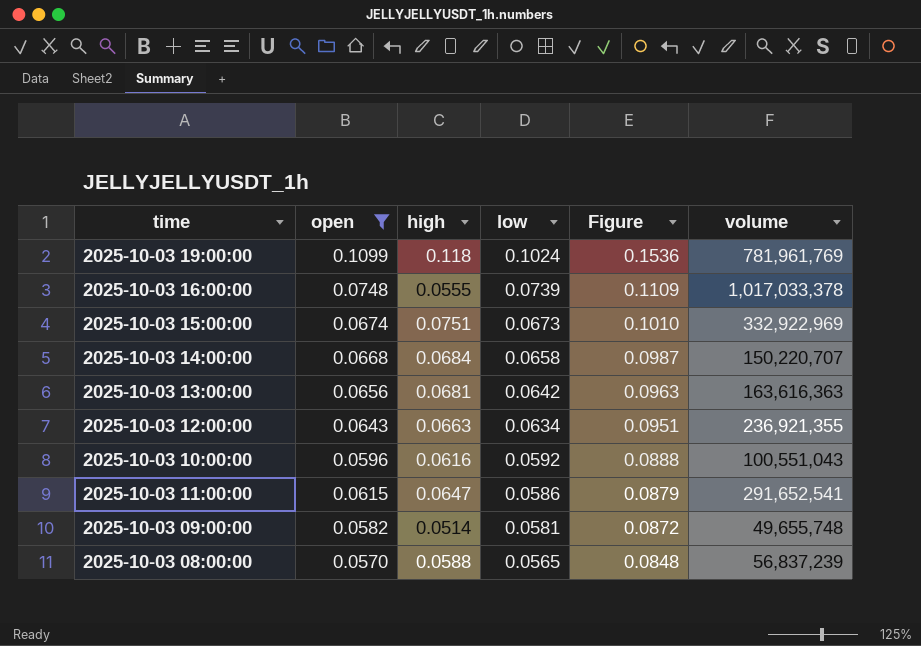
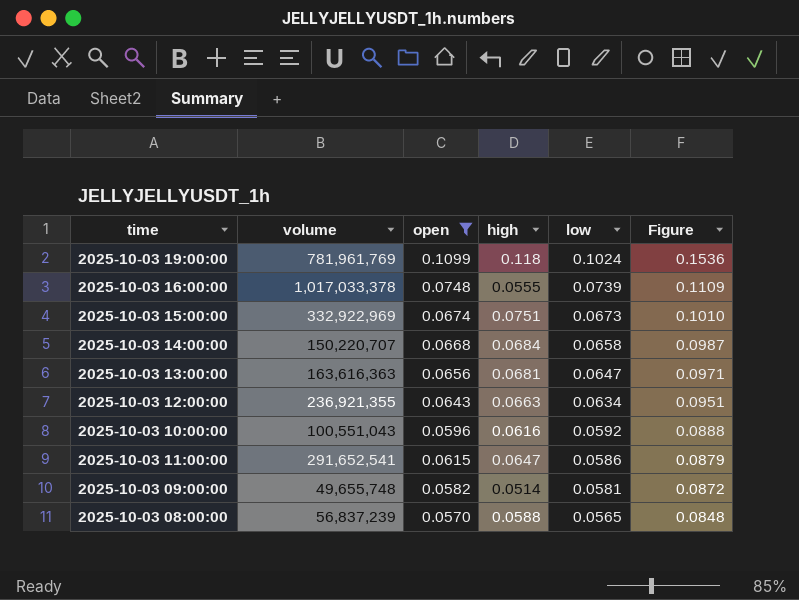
column volume | position: 6 -> 2
2025-10-03 13:00:00 | low: 0.0642 -> 0.0647
2025-10-03 13:00:00 | Figure: 0.0963 -> 0.0971

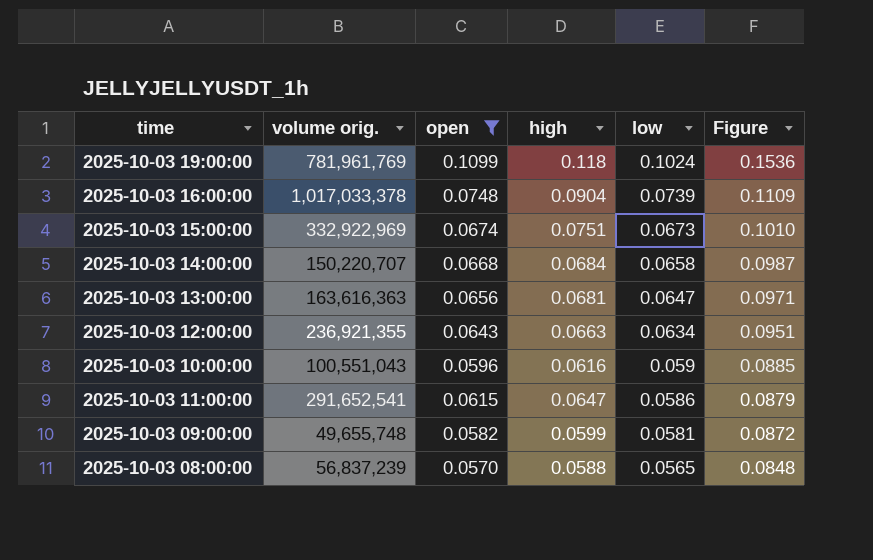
column name: volume -> volume orig.
2025-10-03 16:00:00 | high: 0.0555 -> 0.0904
2025-10-03 10:00:00 | low: 0.0592 -> 0.059
2025-10-03 10:00:00 | Figure: 0.0888 -> 0.0885
2025-10-03 09:00:00 | high: 0.0514 -> 0.0599

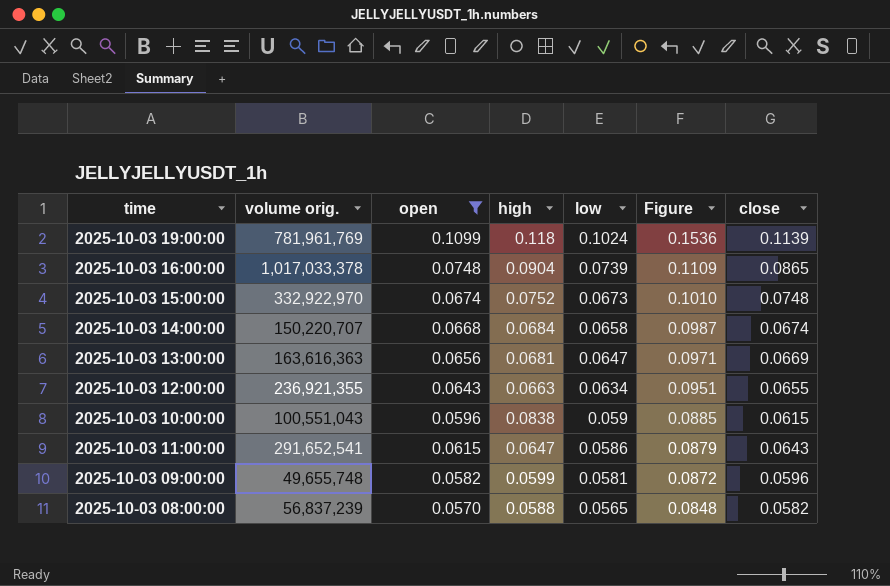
column close | position: none -> 7
2025-10-03 15:00:00 | volume orig.: 332,922,969 -> 332,922,970
2025-10-03 15:00:00 | high: 0.0751 -> 0.0752
2025-10-03 10:00:00 | high: 0.0616 -> 0.0838

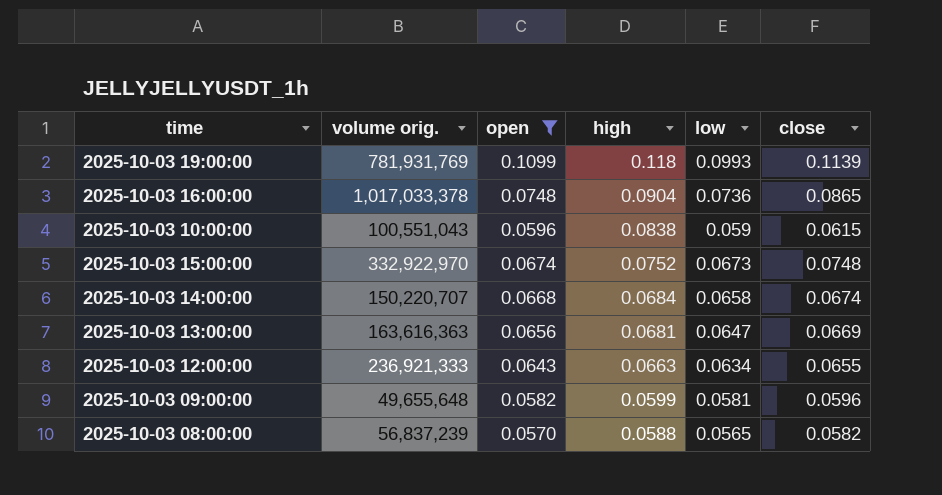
row order: low descending -> high descending
column Figure | formula: [low] * 1.5 -> none
row 2025-10-03 11:00:00: 291,652,541 | 0.0615 | 0.0647 | 0.0586 | 0.0879 | 0.0643 -> none
2025-10-03 19:00:00 | volume orig.: 781,961,769 -> 781,931,769
2025-10-03 19:00:00 | low: 0.1024 -> 0.0993
2025-10-03 16:00:00 | low: 0.0739 -> 0.0736
2025-10-03 12:00:00 | volume orig.: 236,921,355 -> 236,921,333
2025-10-03 09:00:00 | volume orig.: 49,655,748 -> 49,655,648

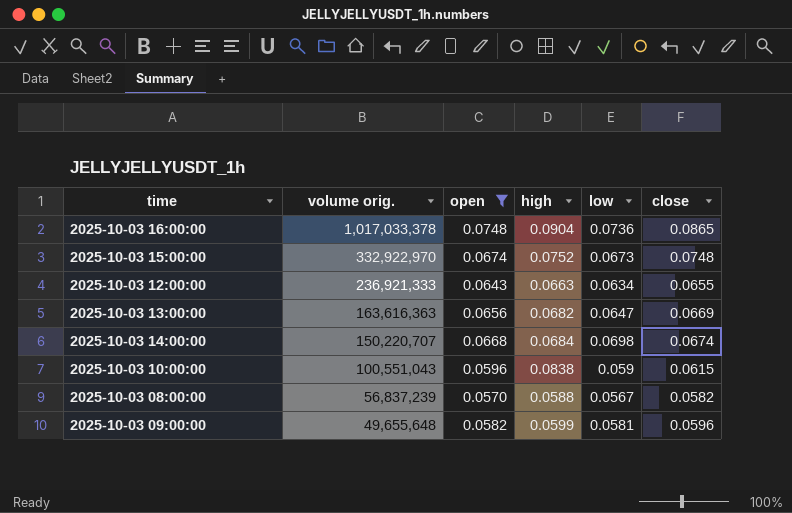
row order: high descending -> volume orig. descending
row 2025-10-03 19:00:00: 781,931,769 | 0.1099 | 0.118 | 0.0993 | 0.1139 -> none
2025-10-03 13:00:00 | high: 0.0681 -> 0.0682
2025-10-03 14:00:00 | low: 0.0658 -> 0.0698
2025-10-03 08:00:00 | low: 0.0565 -> 0.0567

